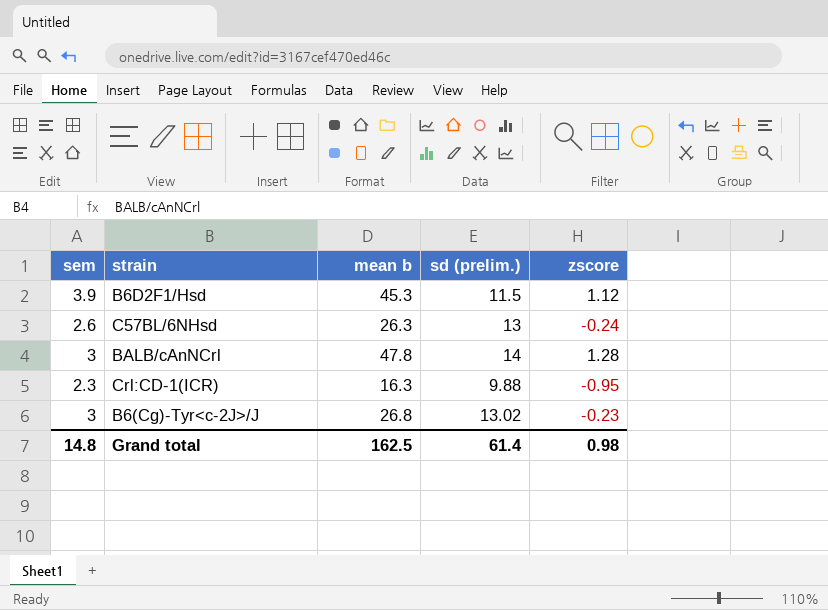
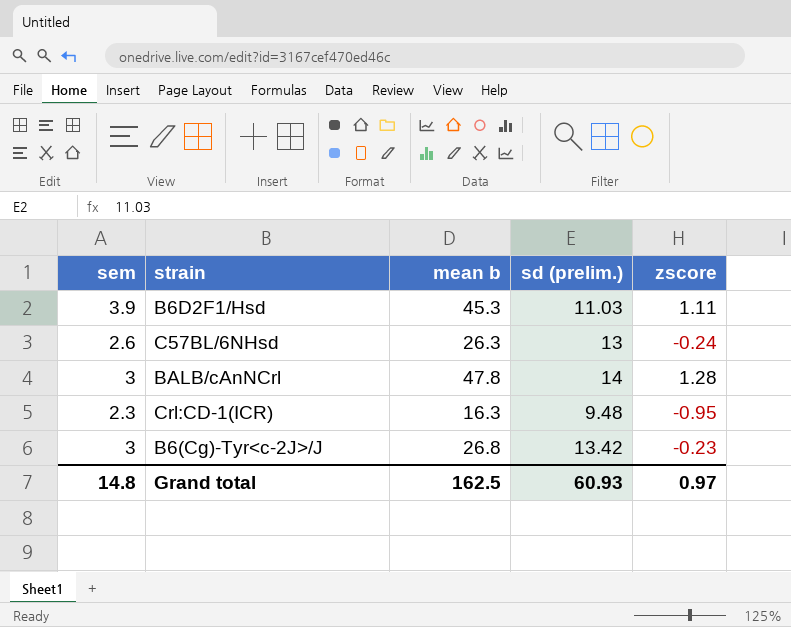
B6D2F1/Hsd | sd (prelim.): 11.5 -> 11.03
B6D2F1/Hsd | zscore: 1.12 -> 1.11
Crl:CD-1(ICR) | sd (prelim.): 9.88 -> 9.48
B6(Cg)-Tyr<c-2J>/J | sd (prelim.): 13.02 -> 13.42
Grand total | sd (prelim.): 61.4 -> 60.93
Grand total | zscore: 0.98 -> 0.97

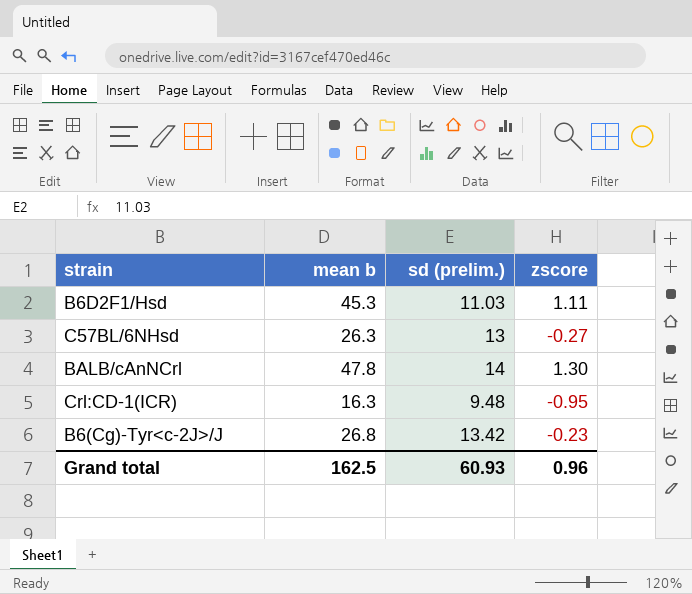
column sem | position: 1 -> none
C57BL/6NHsd | zscore: -0.24 -> -0.27
BALB/cAnNCrl | zscore: 1.28 -> 1.30
Grand total | zscore: 0.97 -> 0.96

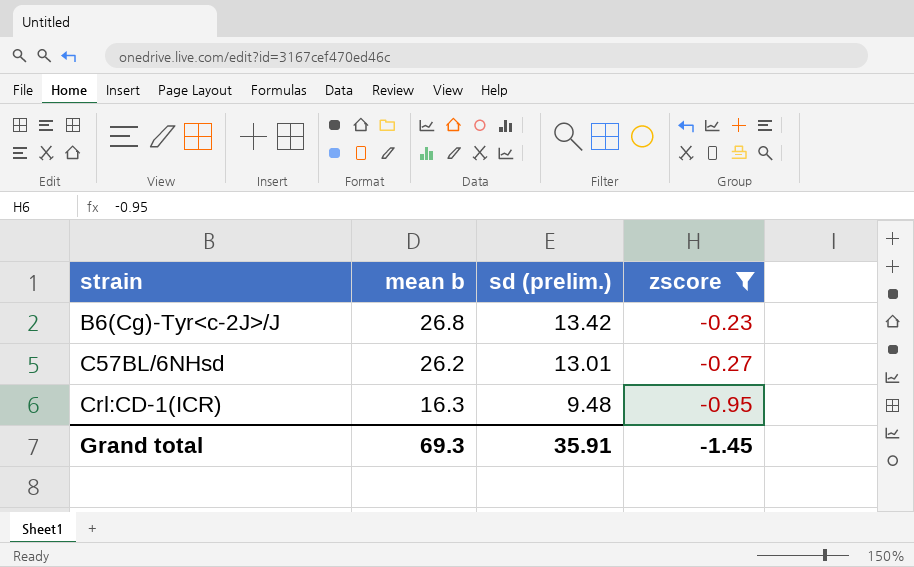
filter: none -> zscore <= -0.23
row order: none -> strain ascending
C57BL/6NHsd | mean b: 26.3 -> 26.2
C57BL/6NHsd | sd (prelim.): 13 -> 13.01
Grand total | mean b: 162.5 -> 69.3
Grand total | sd (prelim.): 60.93 -> 35.91
Grand total | zscore: 0.96 -> -1.45

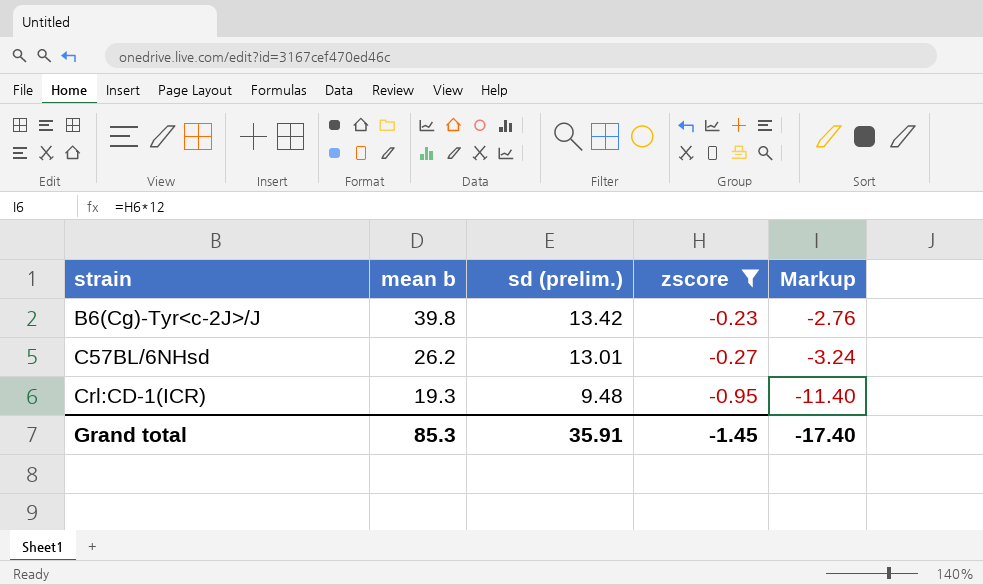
column Markup | formula: none -> [zscore] * 12
B6(Cg)-Tyr<c-2J>/J | mean b: 26.8 -> 39.8
Crl:CD-1(ICR) | mean b: 16.3 -> 19.3
Grand total | mean b: 69.3 -> 85.3

